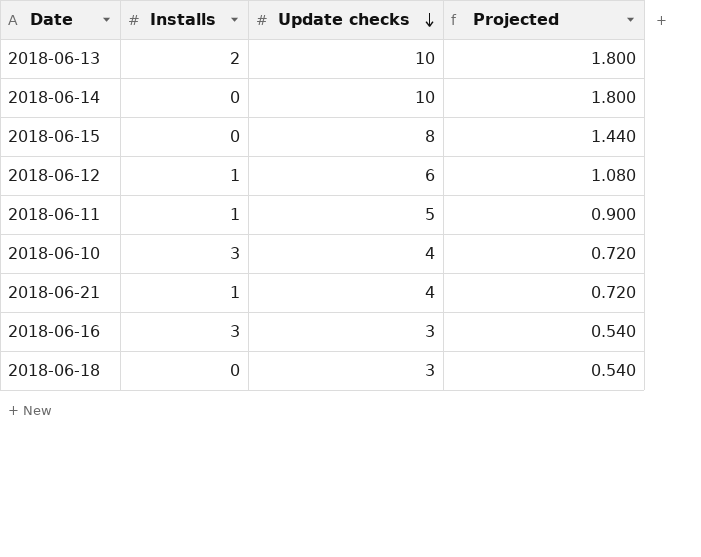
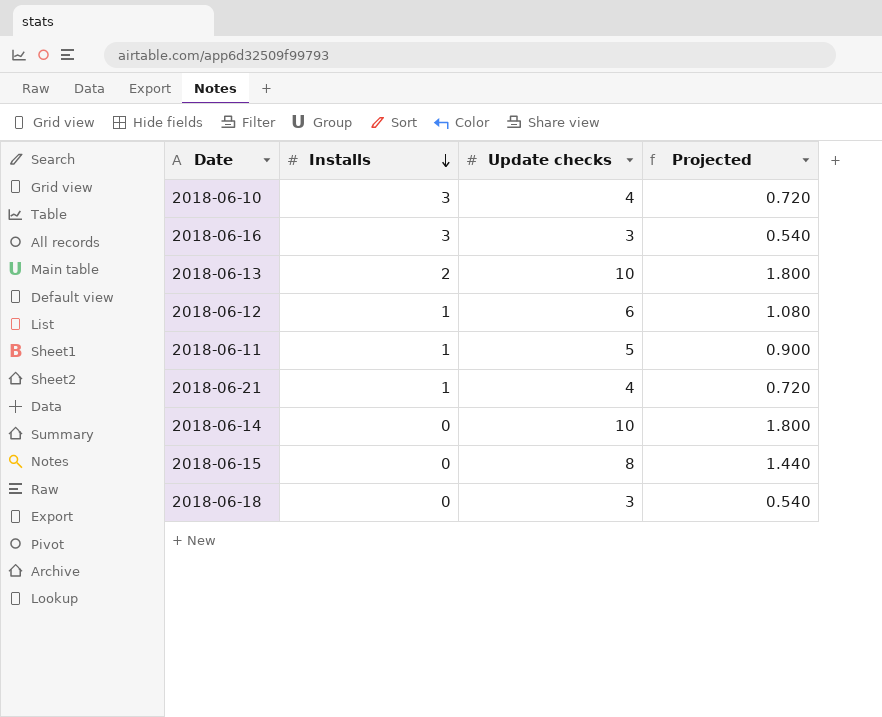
row order: Update checks descending -> Installs descending

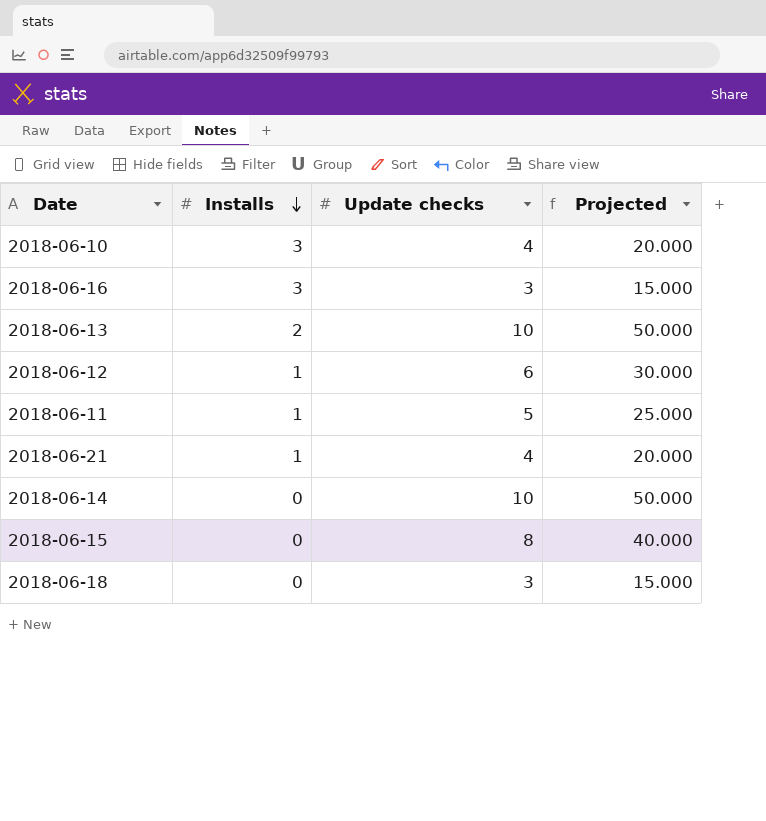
column Projected | formula: [Update checks] * 0.18 -> [Update checks] * 5

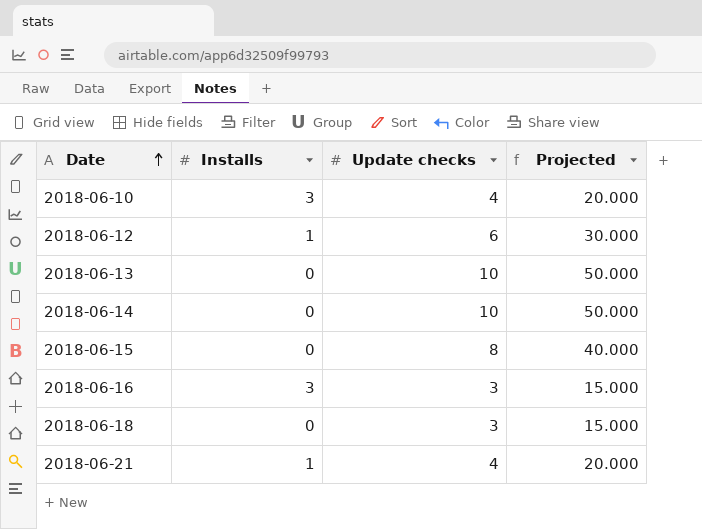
row order: Installs descending -> Date ascending
row 2018-06-11: 1 | 5 | 25.000 -> none
2018-06-13 | Installs: 2 -> 0

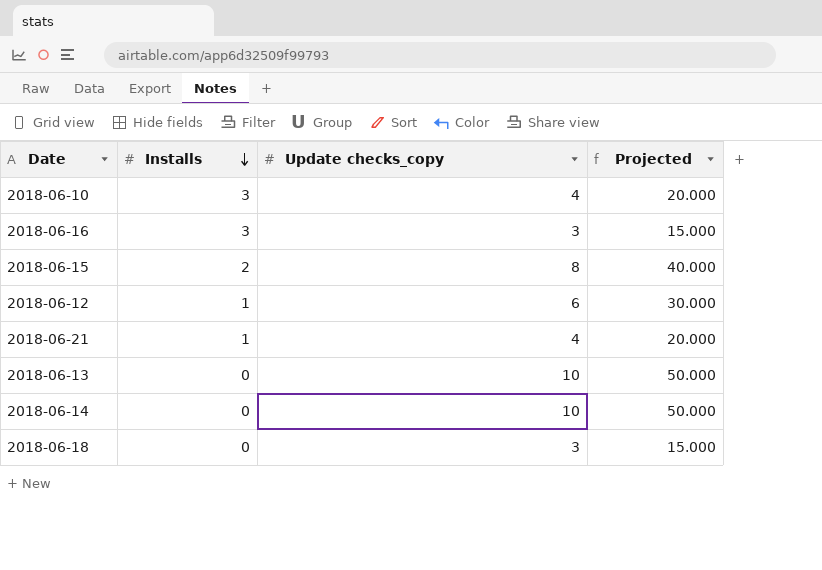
row order: Date ascending -> Installs descending
column name: Update checks -> Update checks_copy
2018-06-15 | Installs: 0 -> 2

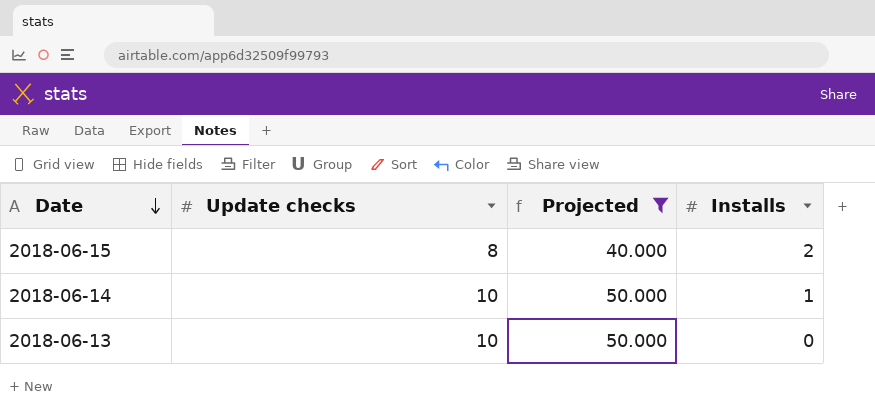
filter: none -> Projected >= 40.000
row order: Installs descending -> Date descending
column name: Update checks_copy -> Update checks
column Installs | position: 2 -> 4
2018-06-14 | Installs: 0 -> 1

